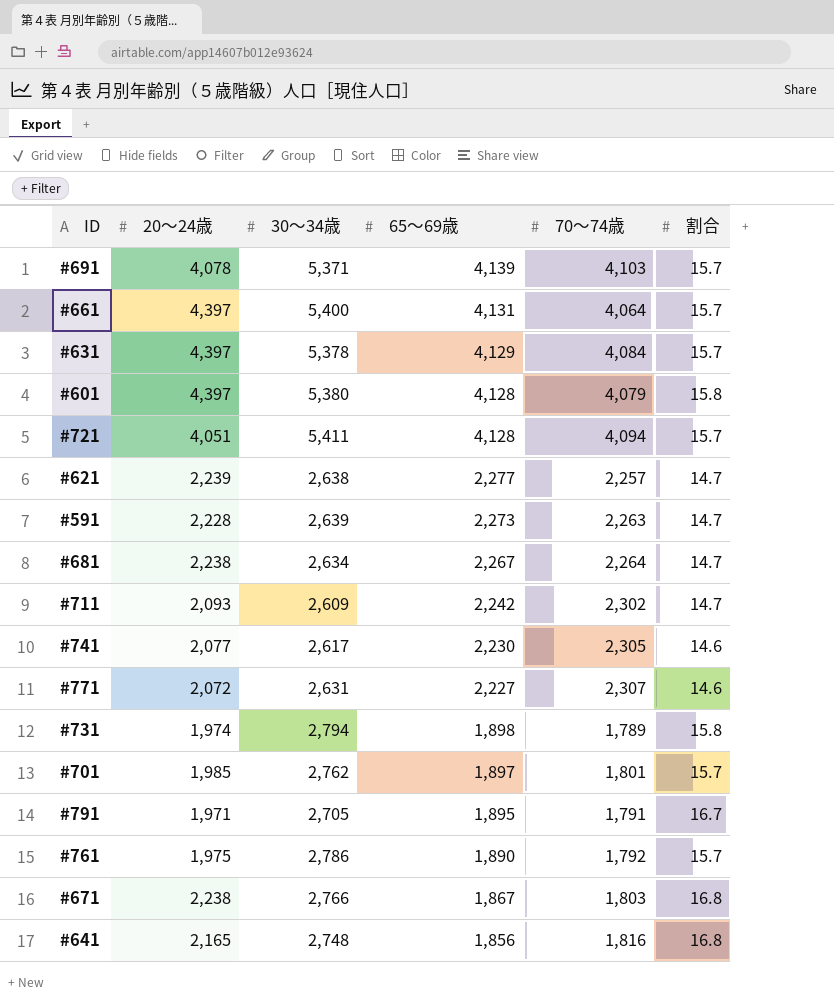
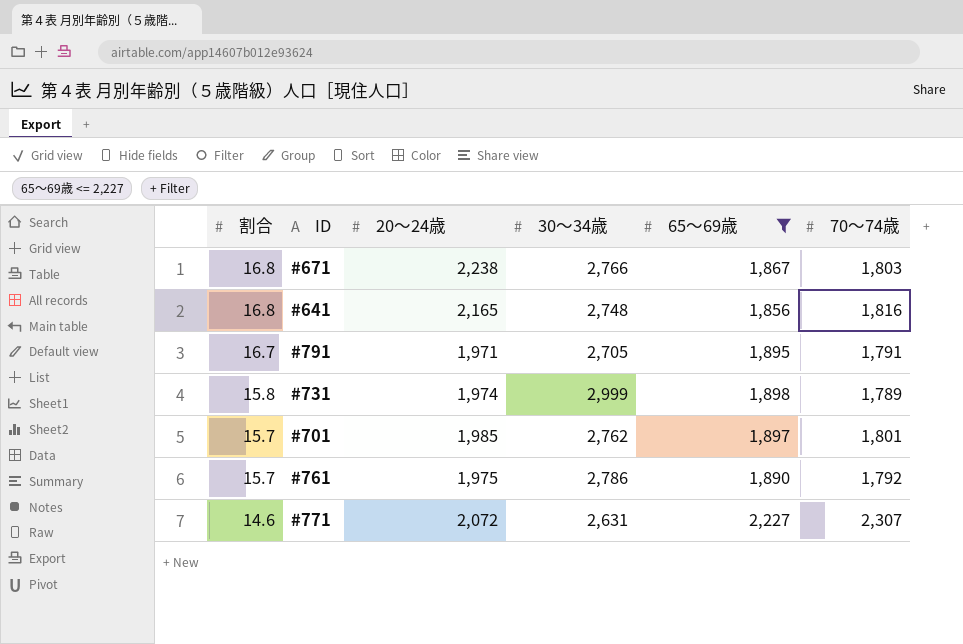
filter: none -> 65～69歳 <= 2,227
row order: 65～69歳 descending -> 割合 descending
column 割合 | position: 6 -> 1
#731 | 30～34歳: 2,794 -> 2,999

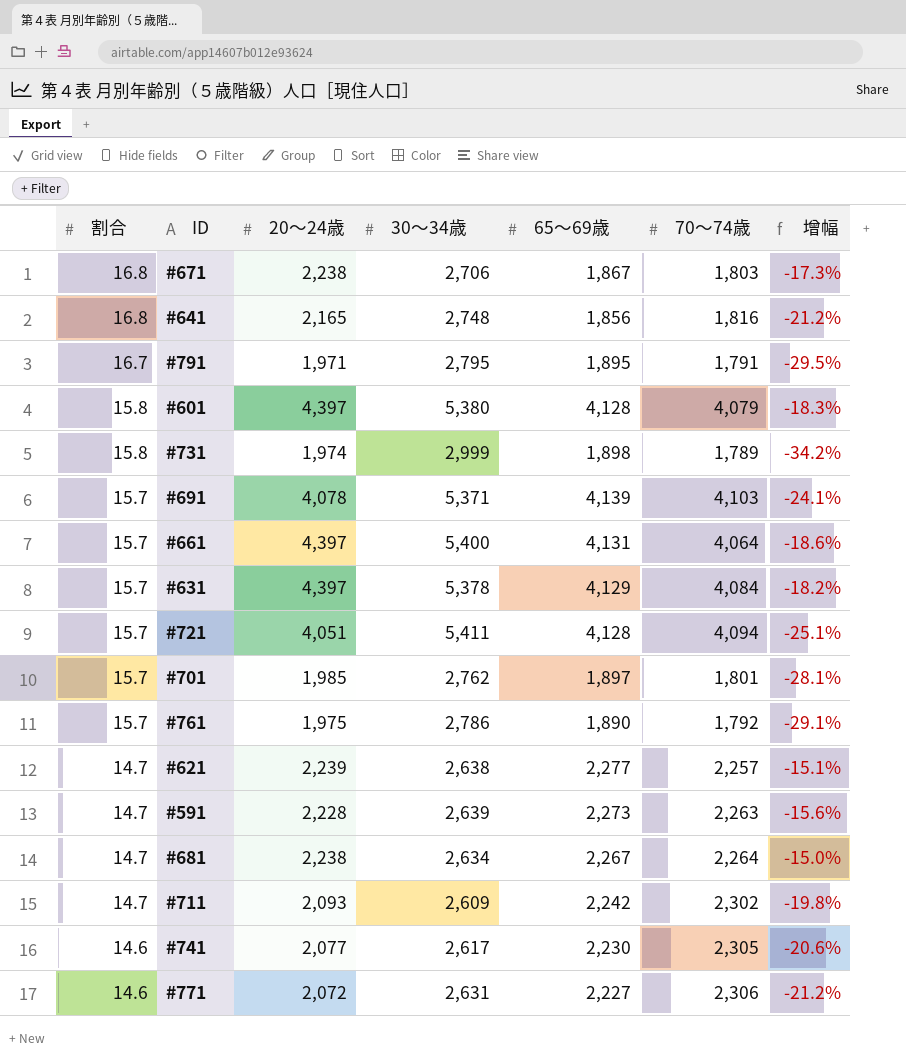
filter: 65～69歳 <= 2,227 -> none
column 增幅 | formula: none -> ([20～24歳] - [30～34歳]) / [30～34歳]
#671 | 30～34歳: 2,766 -> 2,706
#791 | 30～34歳: 2,705 -> 2,795
#771 | 70～74歳: 2,307 -> 2,306

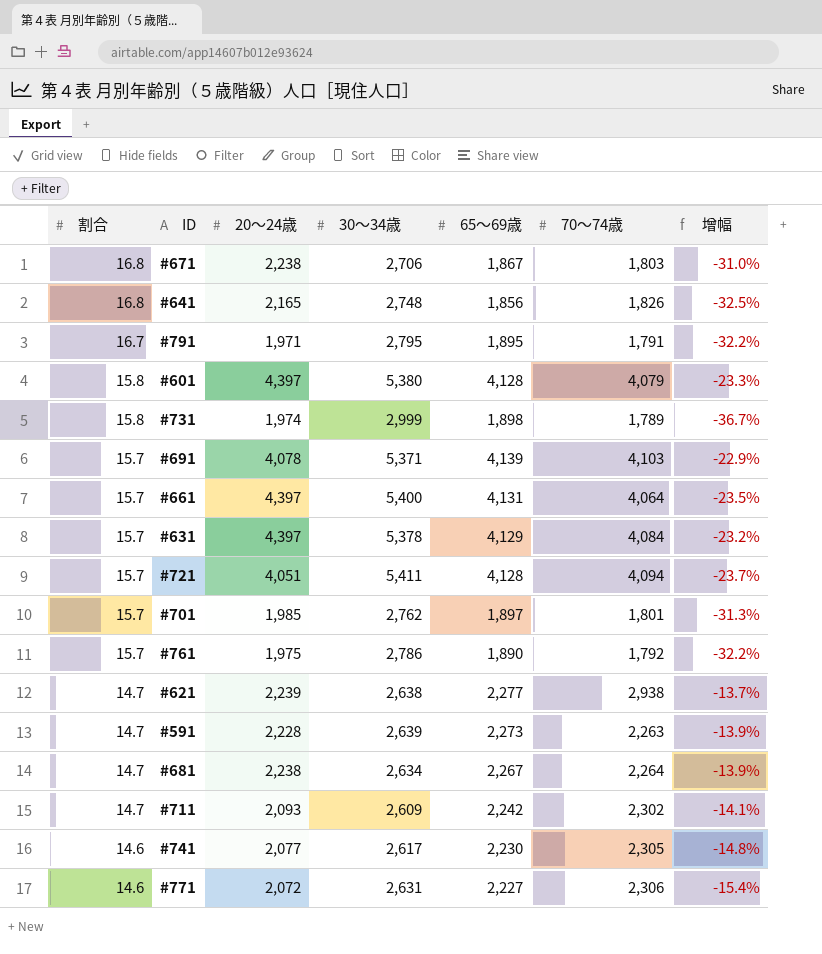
column 增幅 | formula: ([20～24歳] - [30～34歳]) / [30～34歳] -> ([65～69歳] - [30～34歳]) / [30～34歳]
#641 | 70～74歳: 1,816 -> 1,826
#621 | 70～74歳: 2,257 -> 2,938

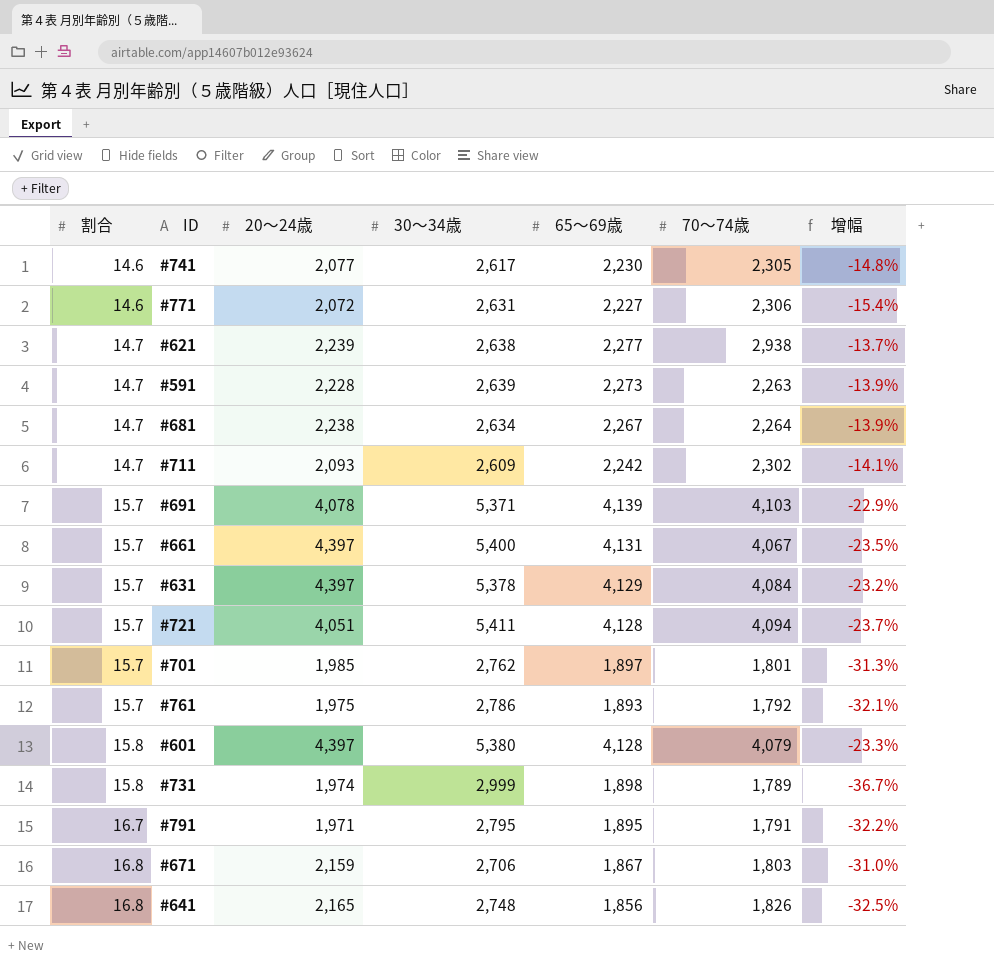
row order: 割合 descending -> 割合 ascending
#661 | 70～74歳: 4,064 -> 4,067
#761 | 65～69歳: 1,890 -> 1,893
#761 | 增幅: -32.2% -> -32.1%
#671 | 20～24歳: 2,238 -> 2,159

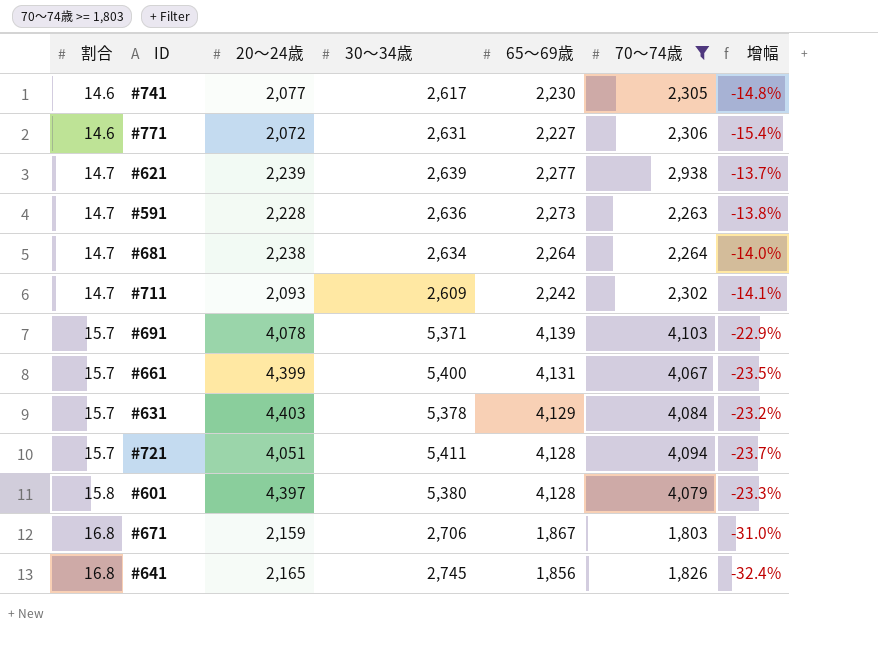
filter: none -> 70～74歳 >= 1,803
#621 | 30～34歳: 2,638 -> 2,639
#591 | 30～34歳: 2,639 -> 2,636
#591 | 增幅: -13.9% -> -13.8%
#681 | 65～69歳: 2,267 -> 2,264
#681 | 增幅: -13.9% -> -14.0%
#661 | 20～24歳: 4,397 -> 4,399
#631 | 20～24歳: 4,397 -> 4,403
#641 | 30～34歳: 2,748 -> 2,745
#641 | 增幅: -32.5% -> -32.4%

